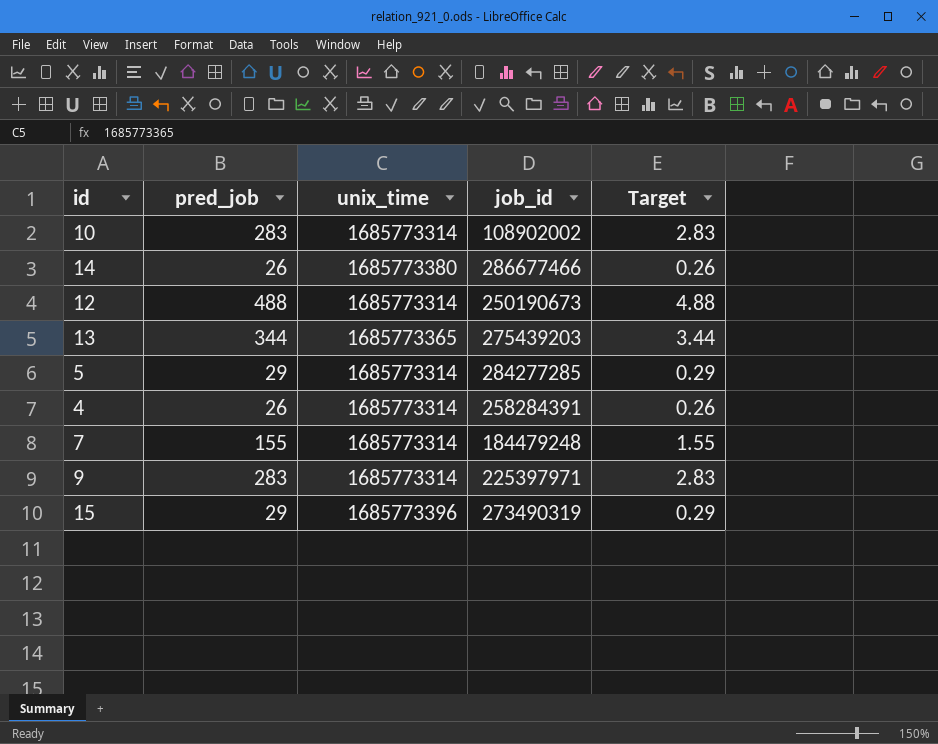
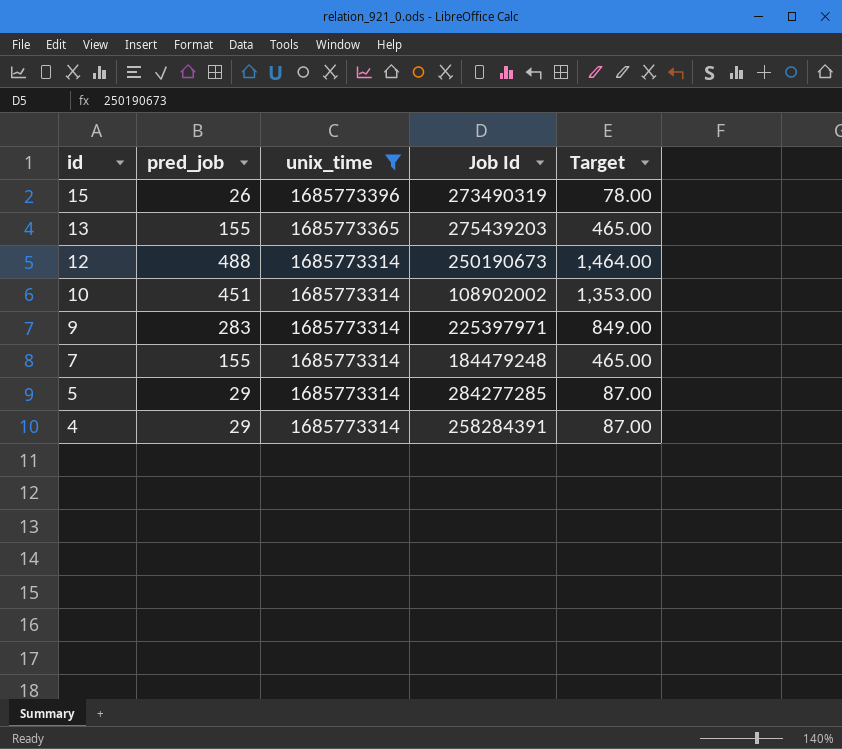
filter: none -> unix_time != 1685773380
row order: none -> id descending
column name: job_id -> Job Id
column Target | formula: [pred_job] * 0.01 -> [pred_job] * 3
15 | pred_job: 29 -> 26
13 | pred_job: 344 -> 155
10 | pred_job: 283 -> 451
4 | pred_job: 26 -> 29

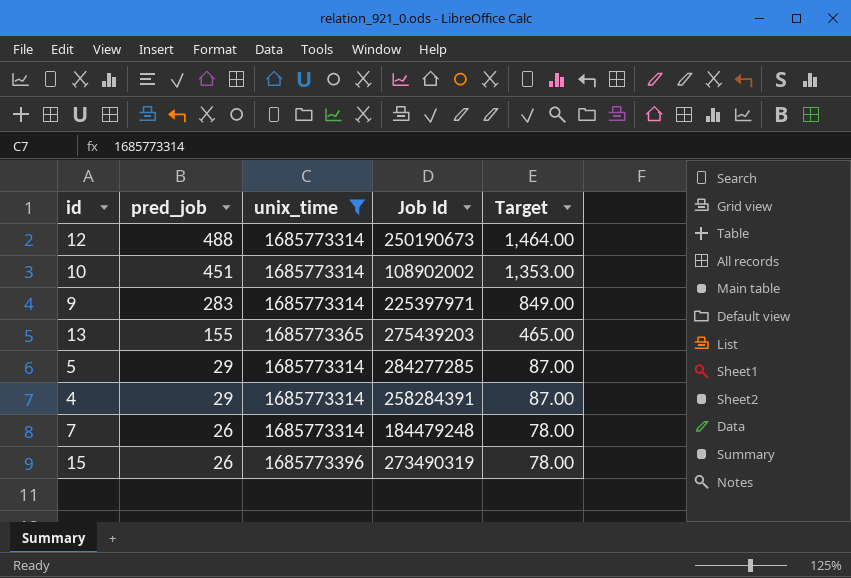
row order: id descending -> pred_job descending
7 | pred_job: 155 -> 26
7 | Target: 465.00 -> 78.00

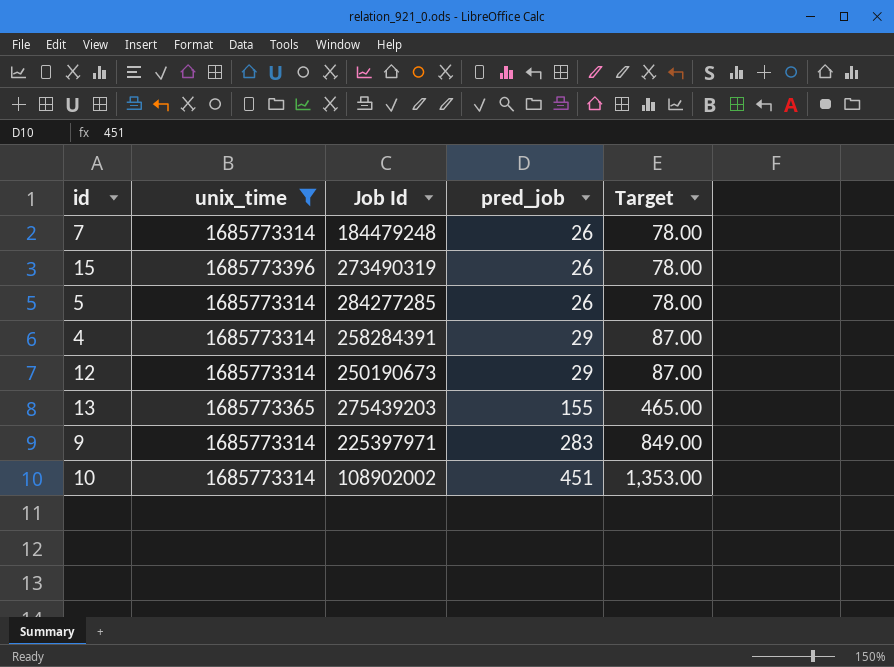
row order: pred_job descending -> pred_job ascending
column pred_job | position: 2 -> 4
5 | pred_job: 29 -> 26
5 | Target: 87.00 -> 78.00
12 | pred_job: 488 -> 29
12 | Target: 1,464.00 -> 87.00

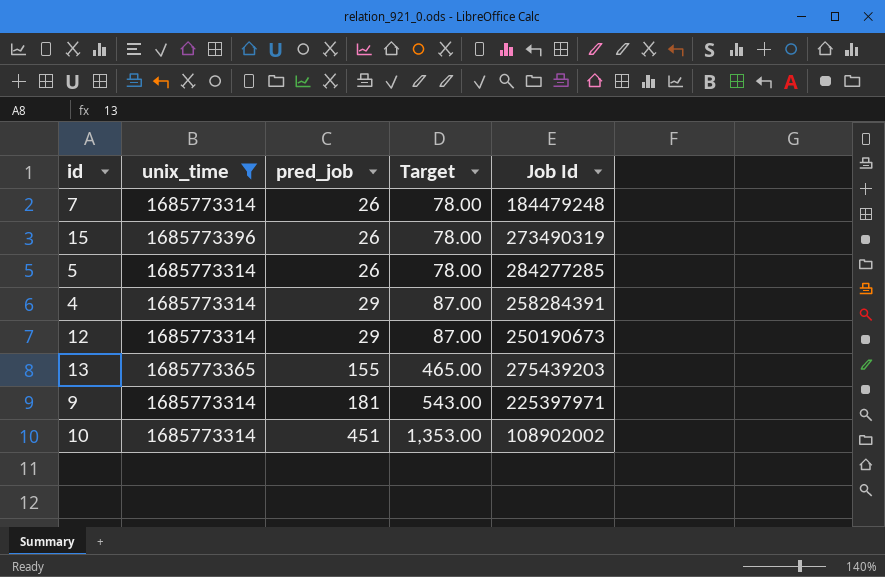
column Job Id | position: 3 -> 5
9 | pred_job: 283 -> 181
9 | Target: 849.00 -> 543.00

